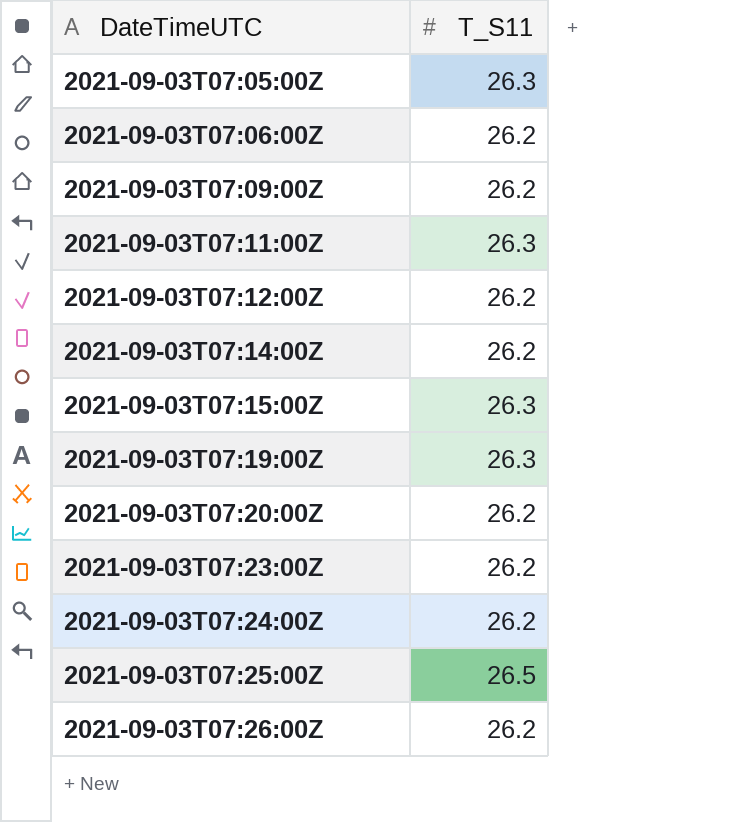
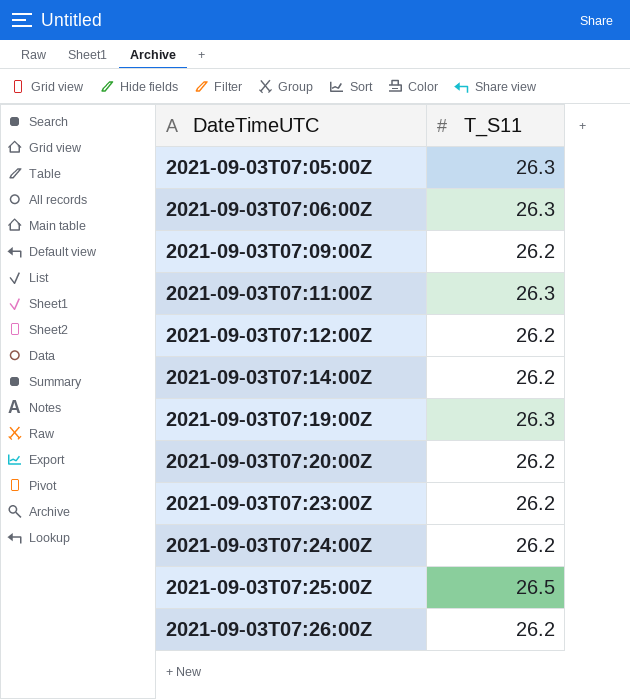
row 2021-09-03T07:15:00Z: 26.3 -> none
2021-09-03T07:06:00Z | T_S11: 26.2 -> 26.3

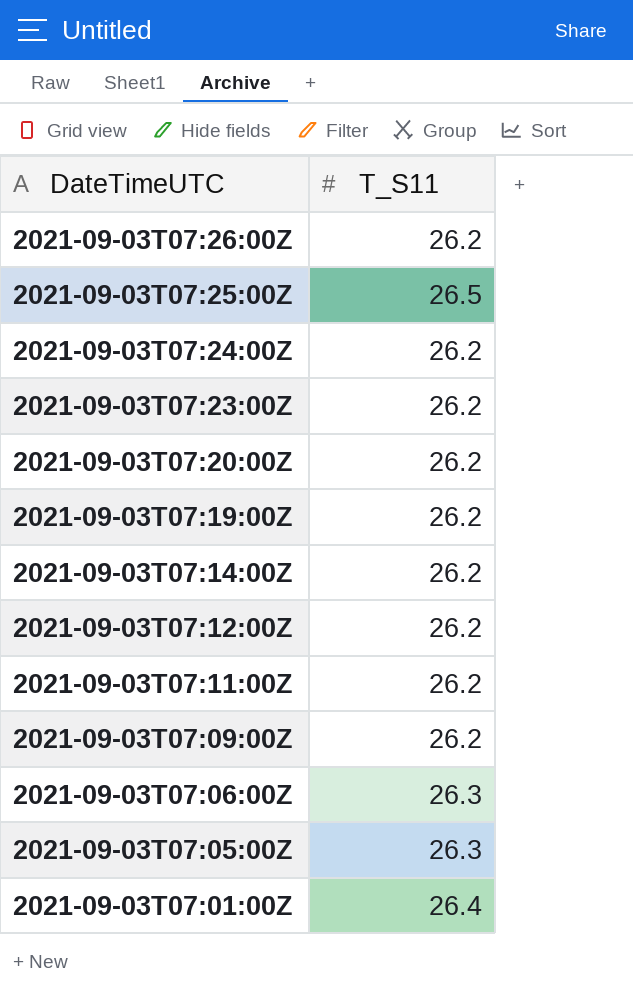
row order: DateTimeUTC ascending -> DateTimeUTC descending
2021-09-03T07:19:00Z | T_S11: 26.3 -> 26.2
2021-09-03T07:11:00Z | T_S11: 26.3 -> 26.2
row 2021-09-03T07:01:00Z: none -> 26.4

